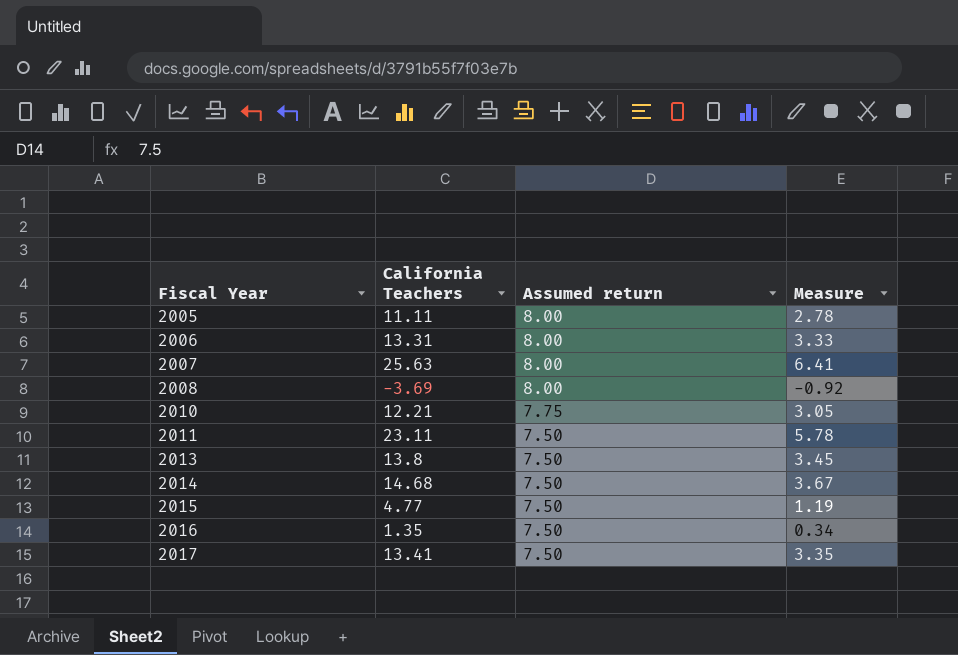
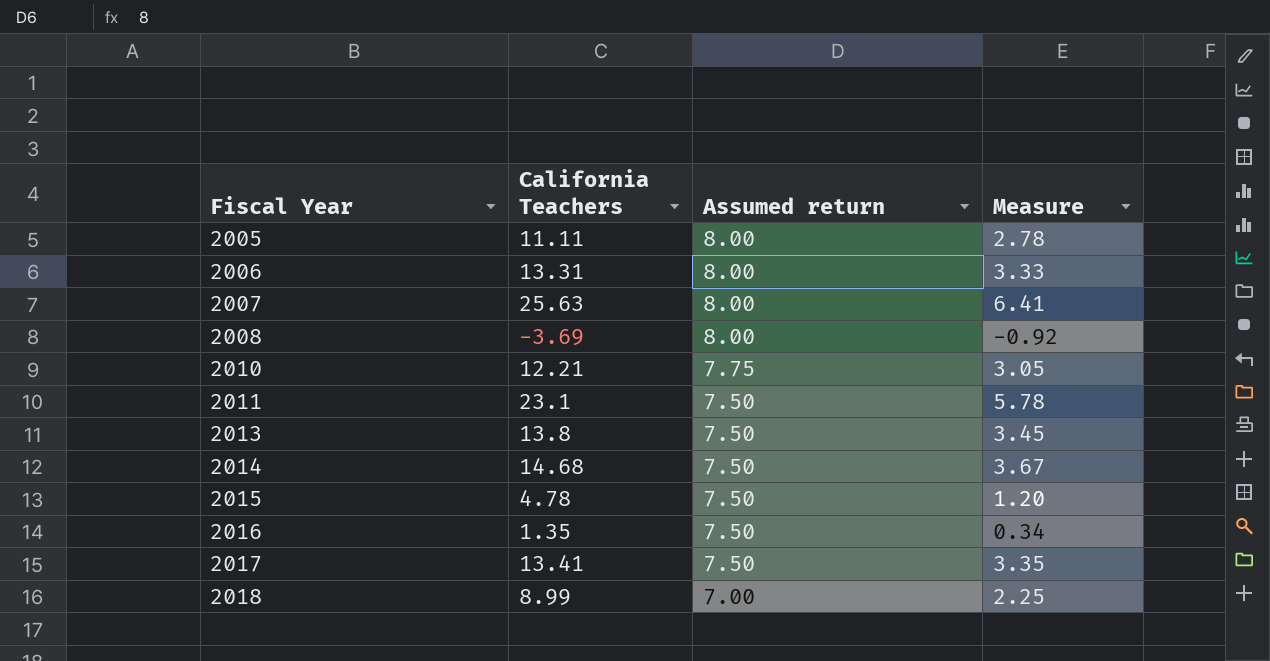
2011 | California Teachers: 23.11 -> 23.1
2015 | California Teachers: 4.77 -> 4.78
2015 | Measure: 1.19 -> 1.20
row 2018: none -> 8.99 | 7.00 | 2.25

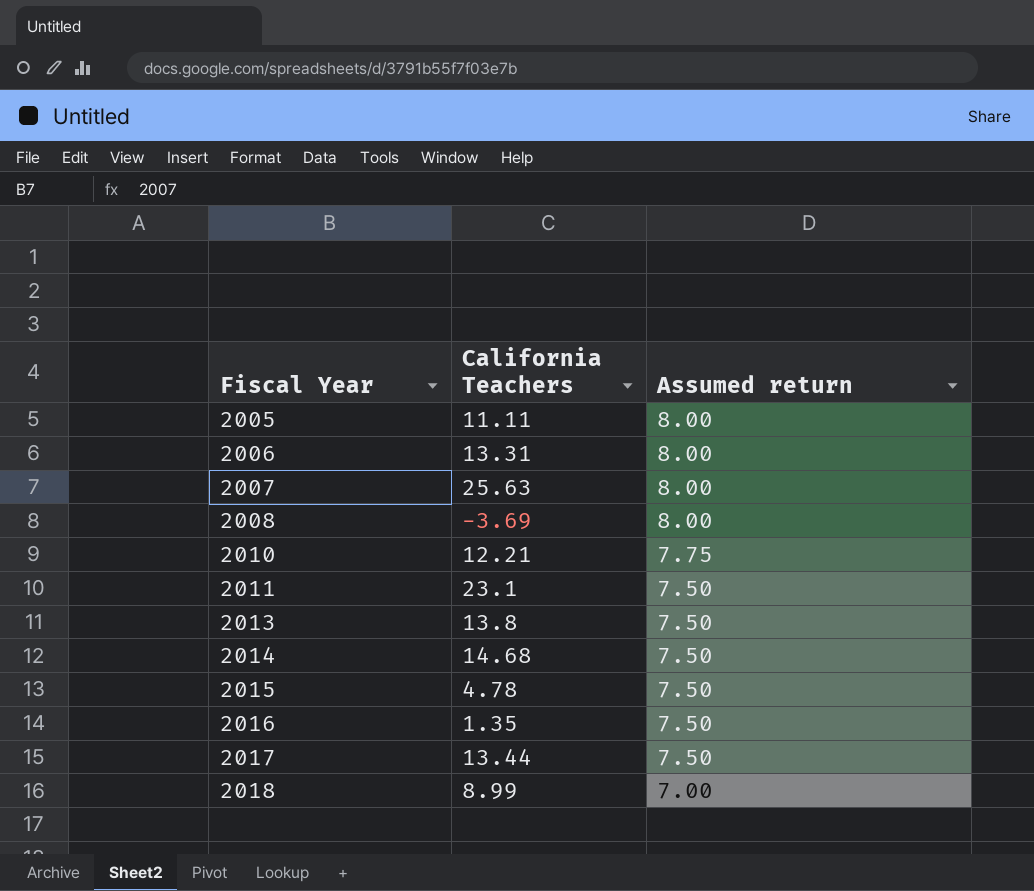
column Measure | formula: [California Teachers] * 0.25 -> none
2017 | California Teachers: 13.41 -> 13.44

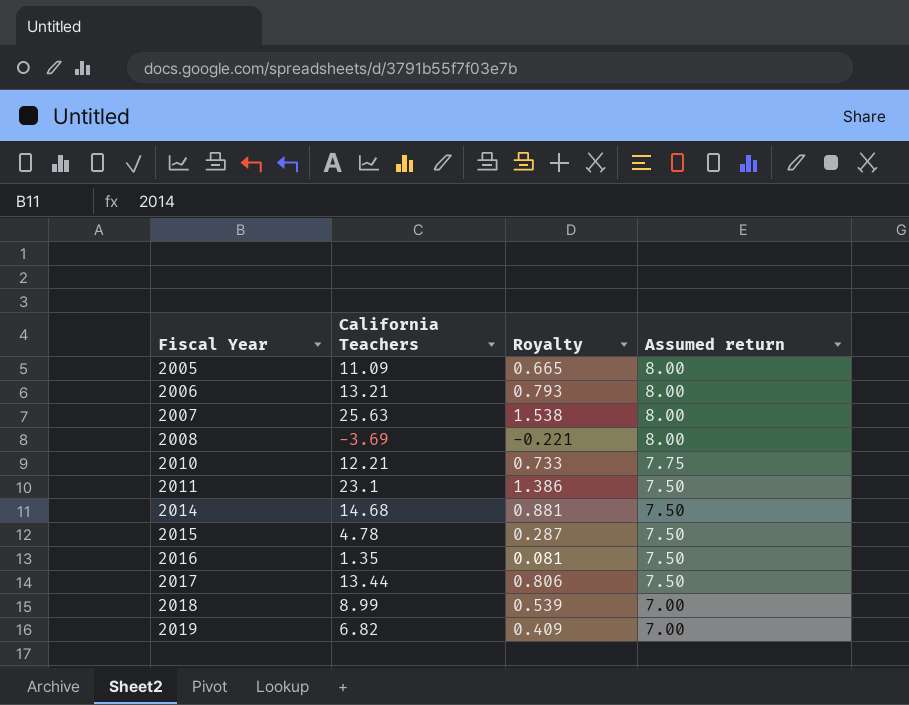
column Royalty | formula: none -> [California Teachers] * 0.06
row 2013: 13.8 | 7.50 -> none
2005 | California Teachers: 11.11 -> 11.09
2006 | California Teachers: 13.31 -> 13.21
row 2019: none -> 6.82 | 0.409 | 7.00

